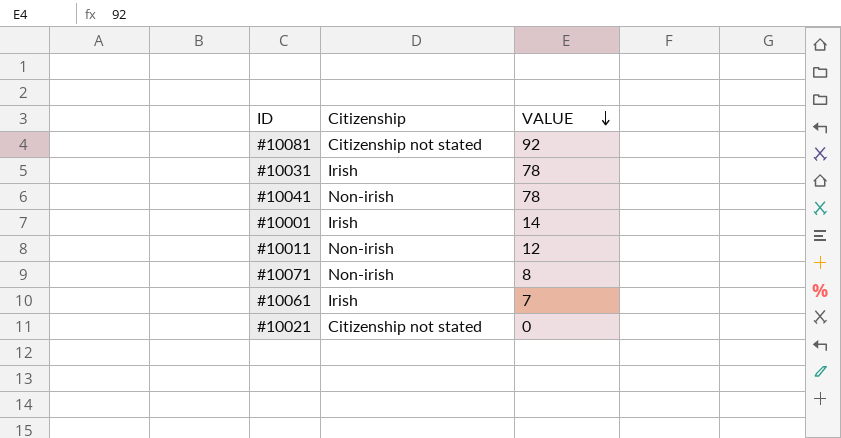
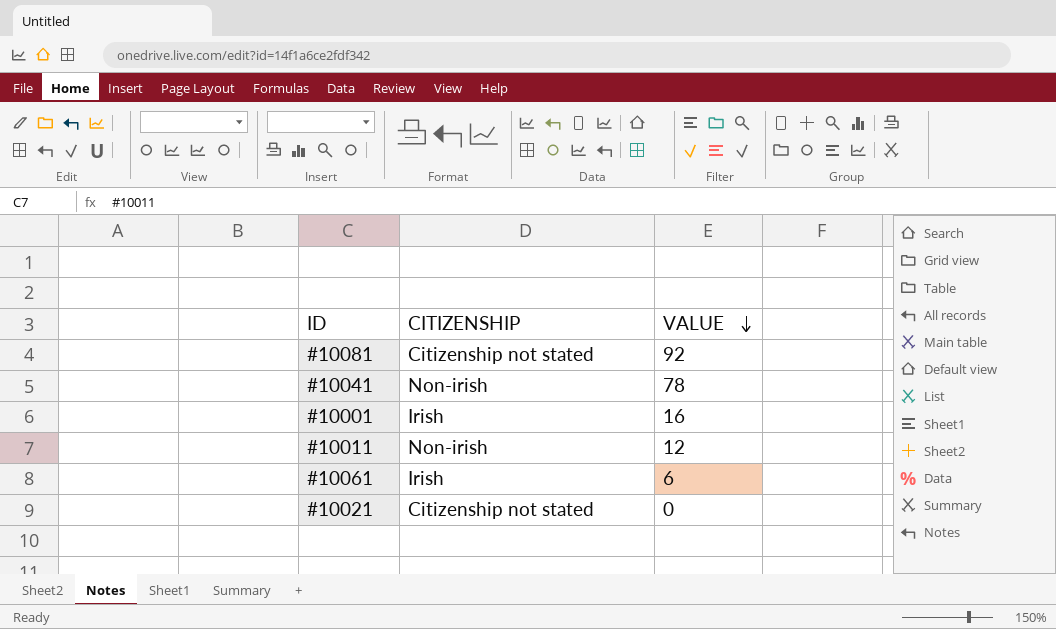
column name: Citizenship -> CITIZENSHIP
row #10031: Irish | 78 -> none
row #10071: Non-irish | 8 -> none
#10001 | VALUE: 14 -> 16
#10061 | VALUE: 7 -> 6

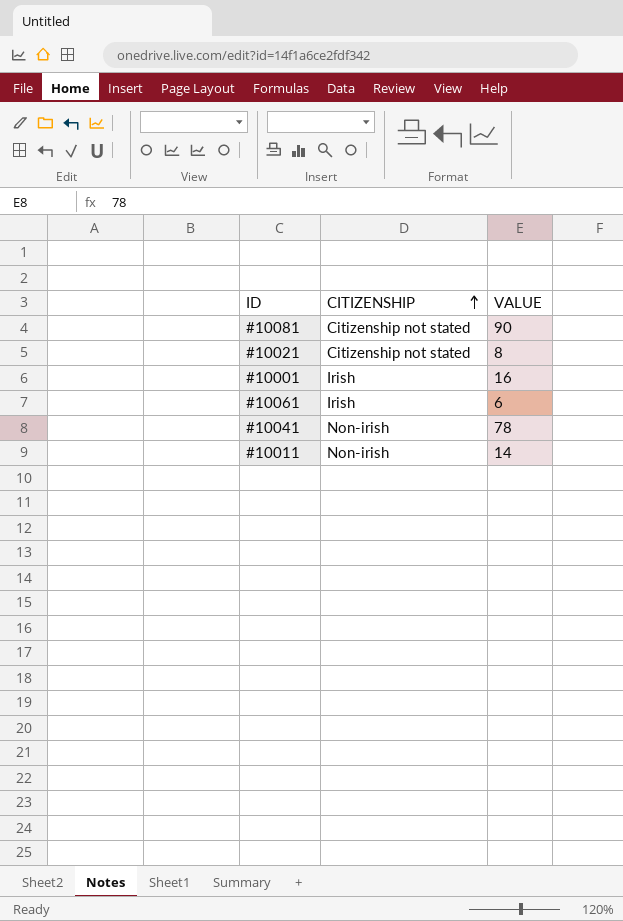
row order: VALUE descending -> CITIZENSHIP ascending
#10081 | VALUE: 92 -> 90
#10021 | VALUE: 0 -> 8
#10011 | VALUE: 12 -> 14

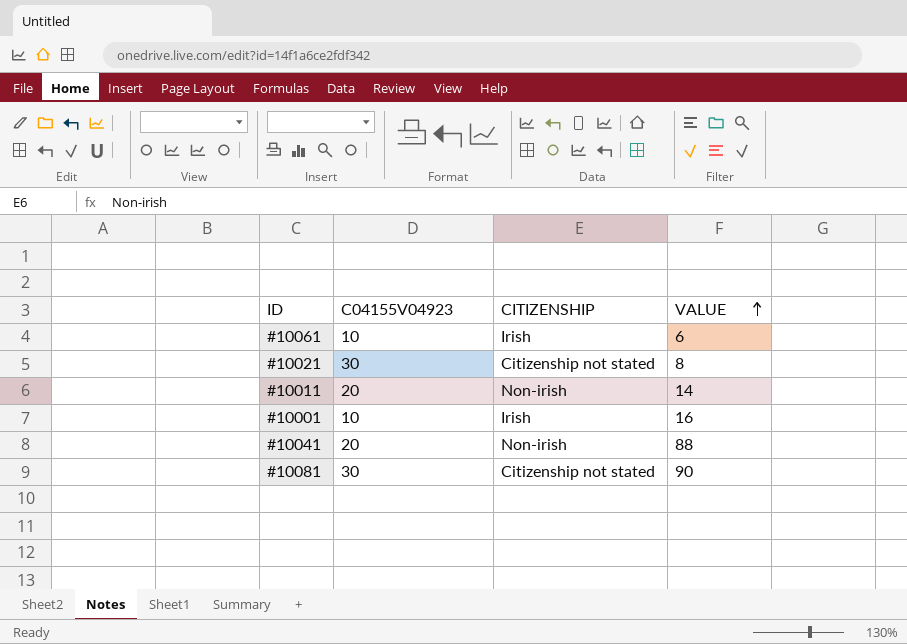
row order: CITIZENSHIP ascending -> VALUE ascending
column C04155V04923 | position: none -> 2
#10041 | VALUE: 78 -> 88

